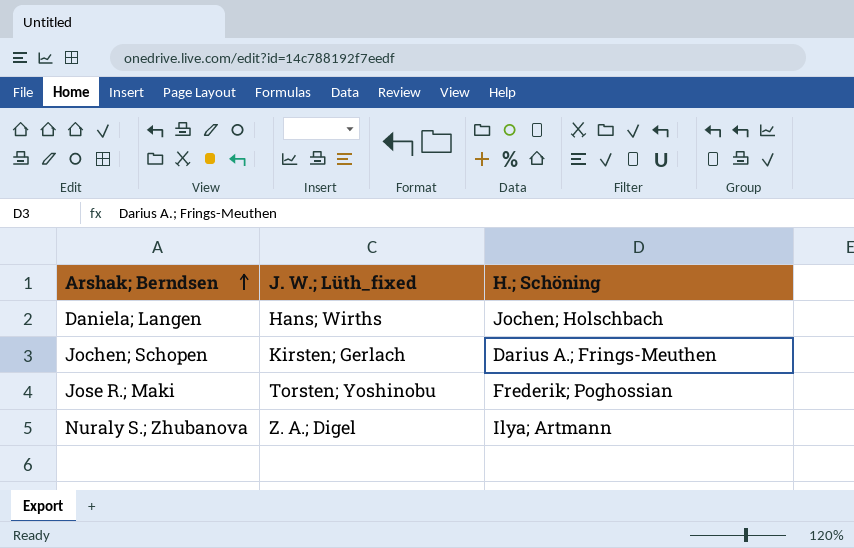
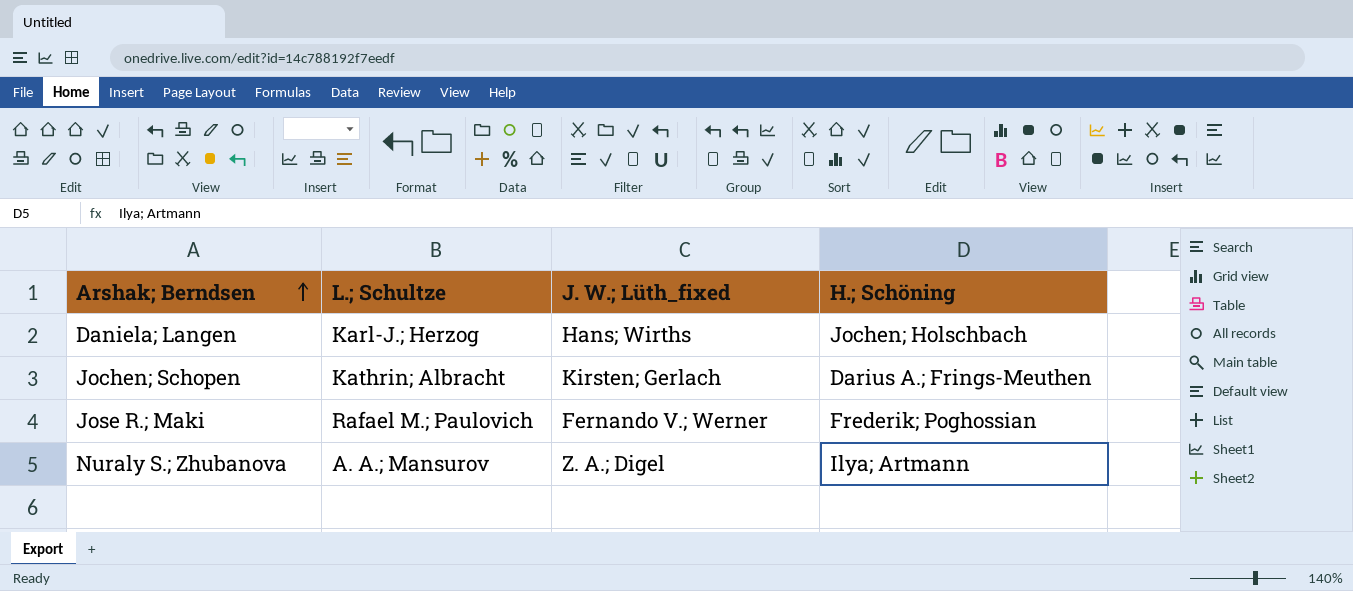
column L.; Schultze | position: none -> 2
Jose R.; Maki | J. W.; Lüth_fixed: Torsten; Yoshinobu -> Fernando V.; Werner

